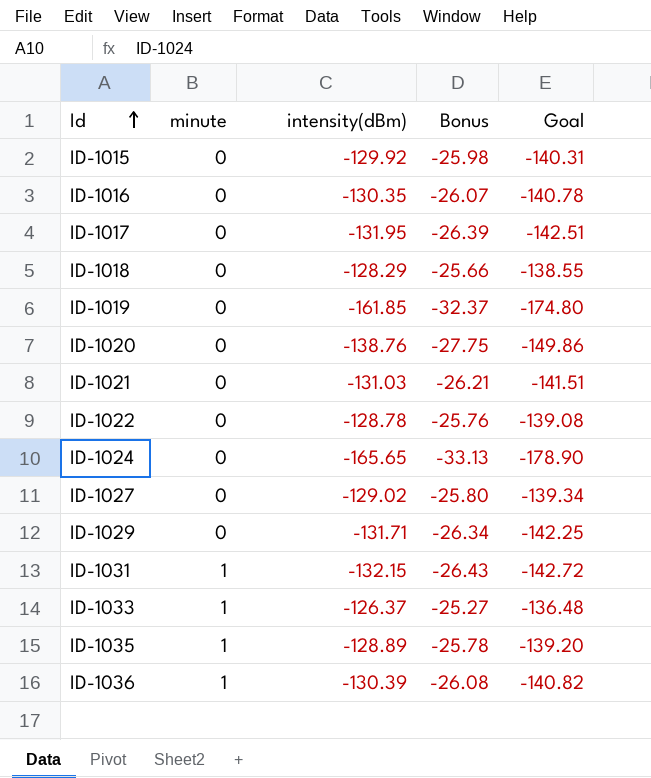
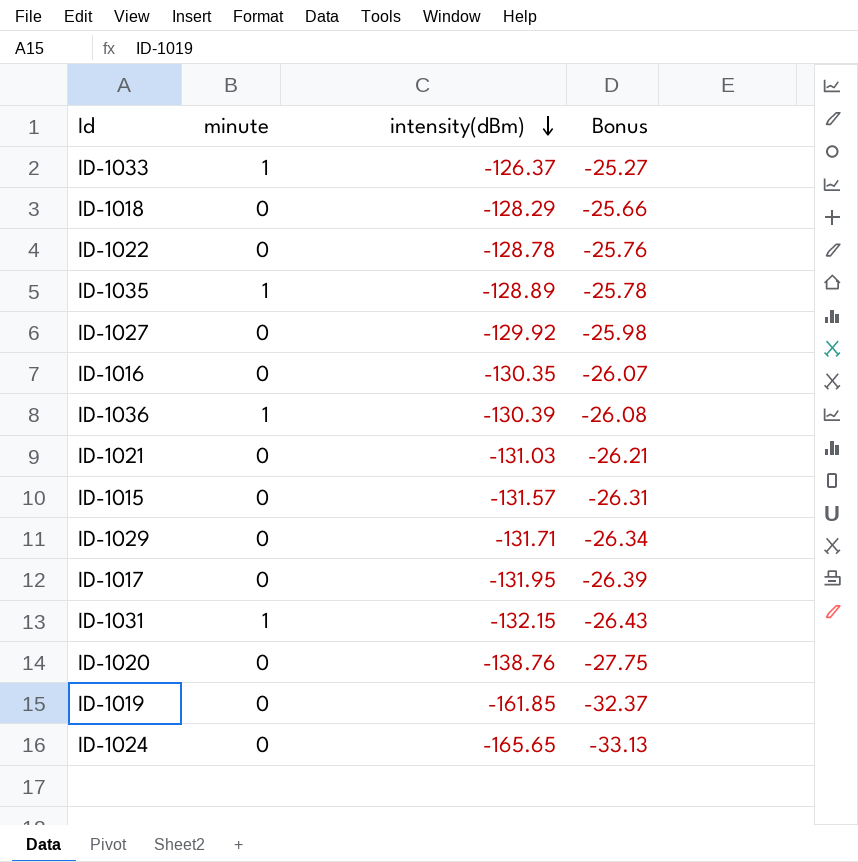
row order: Id ascending -> intensity(dBm) descending
column Goal | formula: [intensity(dBm)] * 1.08 -> none
ID-1027 | intensity(dBm): -129.02 -> -129.92
ID-1027 | Bonus: -25.80 -> -25.98
ID-1015 | intensity(dBm): -129.92 -> -131.57
ID-1015 | Bonus: -25.98 -> -26.31

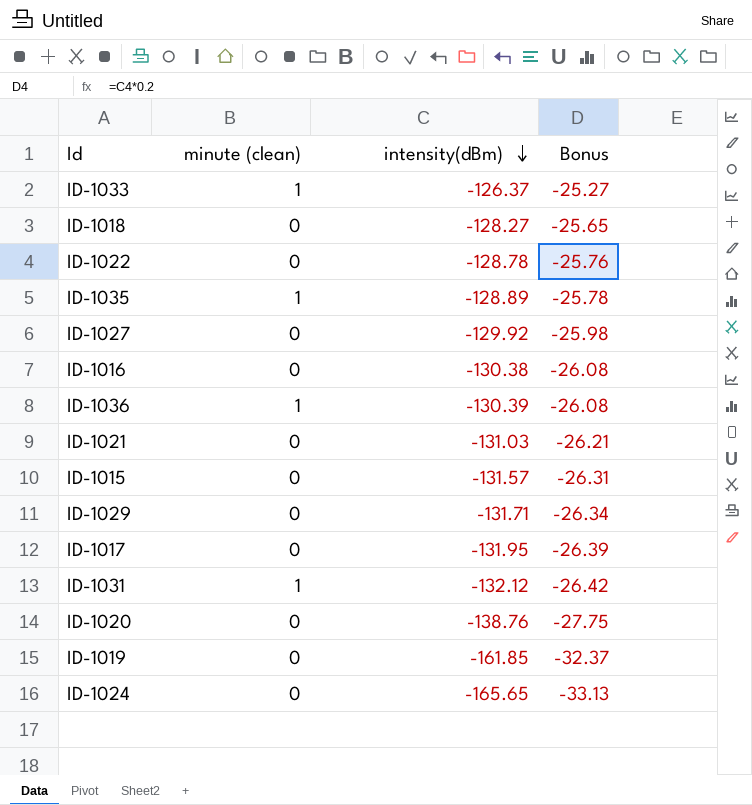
column name: minute -> minute (clean)
ID-1018 | intensity(dBm): -128.29 -> -128.27
ID-1018 | Bonus: -25.66 -> -25.65
ID-1016 | intensity(dBm): -130.35 -> -130.38
ID-1016 | Bonus: -26.07 -> -26.08
ID-1031 | intensity(dBm): -132.15 -> -132.12
ID-1031 | Bonus: -26.43 -> -26.42

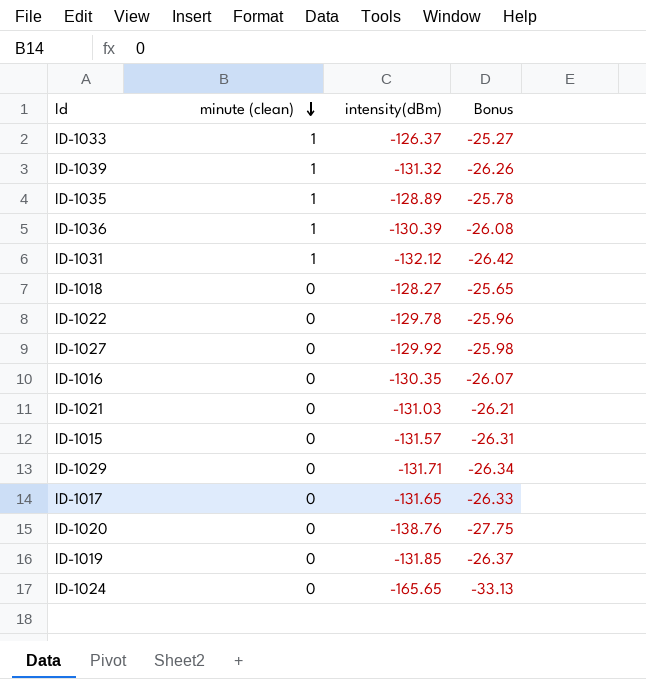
row order: intensity(dBm) descending -> minute (clean) descending
row ID-1039: none -> 1 | -131.32 | -26.26
ID-1022 | intensity(dBm): -128.78 -> -129.78
ID-1022 | Bonus: -25.76 -> -25.96
ID-1016 | intensity(dBm): -130.38 -> -130.35
ID-1016 | Bonus: -26.08 -> -26.07
ID-1017 | intensity(dBm): -131.95 -> -131.65
ID-1017 | Bonus: -26.39 -> -26.33
ID-1019 | intensity(dBm): -161.85 -> -131.85
ID-1019 | Bonus: -32.37 -> -26.37

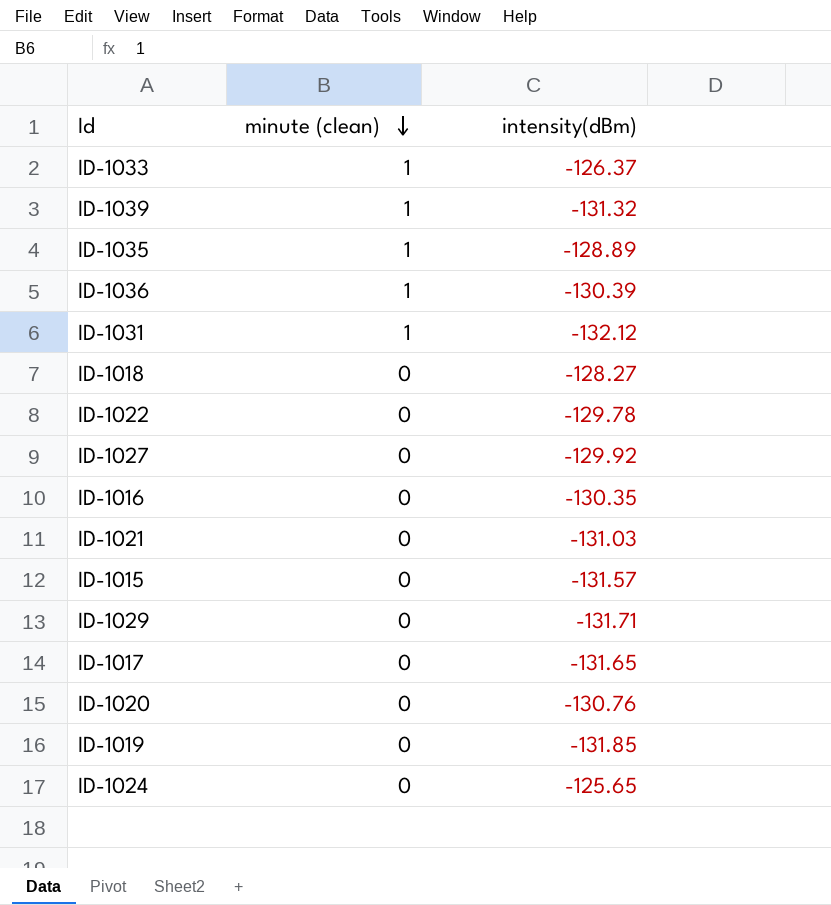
column Bonus | formula: [intensity(dBm)] * 0.2 -> none
ID-1020 | intensity(dBm): -138.76 -> -130.76
ID-1024 | intensity(dBm): -165.65 -> -125.65

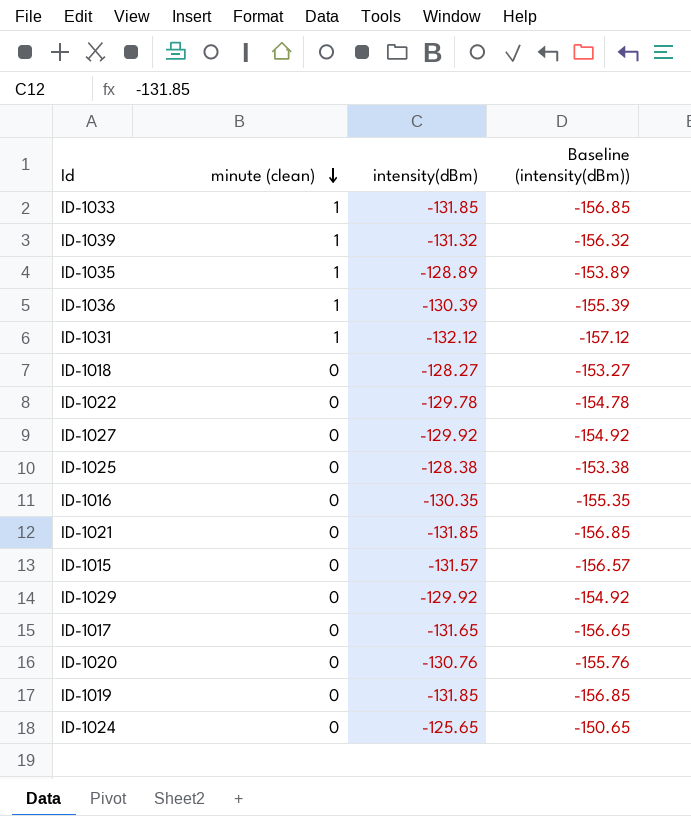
column Baseline (intensity(dBm)) | formula: none -> [intensity(dBm)] - 25
ID-1033 | intensity(dBm): -126.37 -> -131.85
row ID-1025: none -> 0 | -128.38 | -153.38
ID-1021 | intensity(dBm): -131.03 -> -131.85
ID-1029 | intensity(dBm): -131.71 -> -129.92

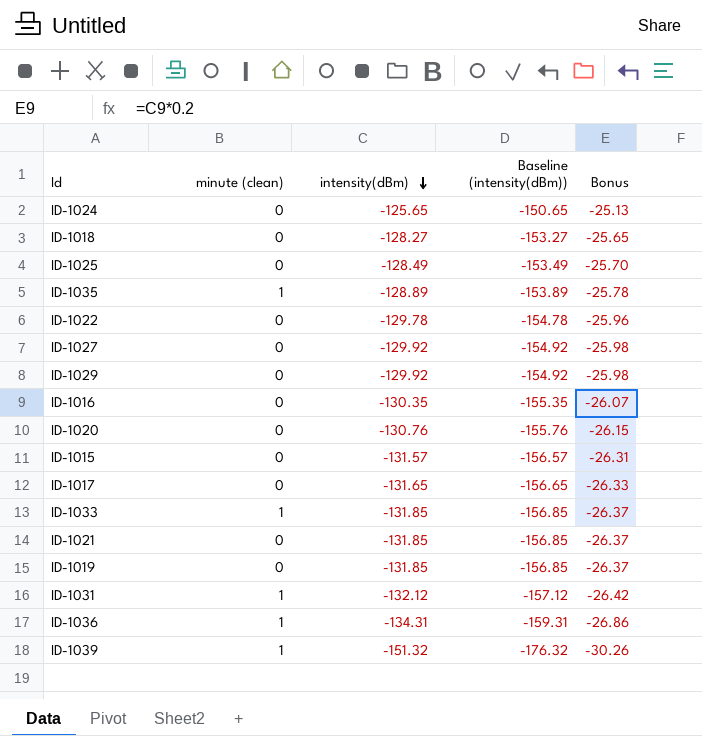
row order: minute (clean) descending -> intensity(dBm) descending
column Bonus | formula: none -> [intensity(dBm)] * 0.2
ID-1025 | intensity(dBm): -128.38 -> -128.49
ID-1025 | Baseline (intensity(dBm)): -153.38 -> -153.49
ID-1036 | intensity(dBm): -130.39 -> -134.31
ID-1036 | Baseline (intensity(dBm)): -155.39 -> -159.31
ID-1039 | intensity(dBm): -131.32 -> -151.32
ID-1039 | Baseline (intensity(dBm)): -156.32 -> -176.32

